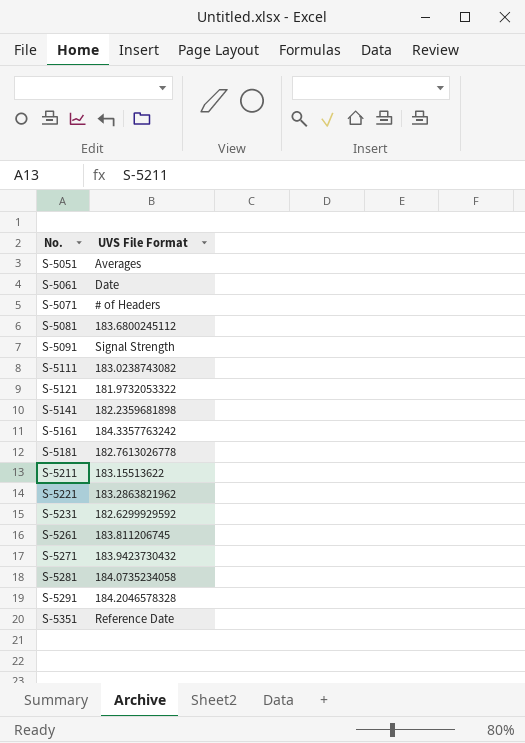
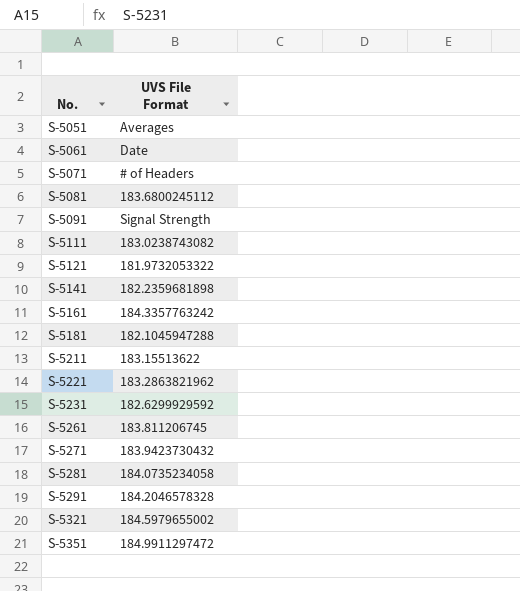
S-5181 | UVS File Format: 182.7613026778 -> 182.1045947288
row S-5321: none -> 184.5979655002
S-5351 | UVS File Format: Reference Date -> 184.9911297472

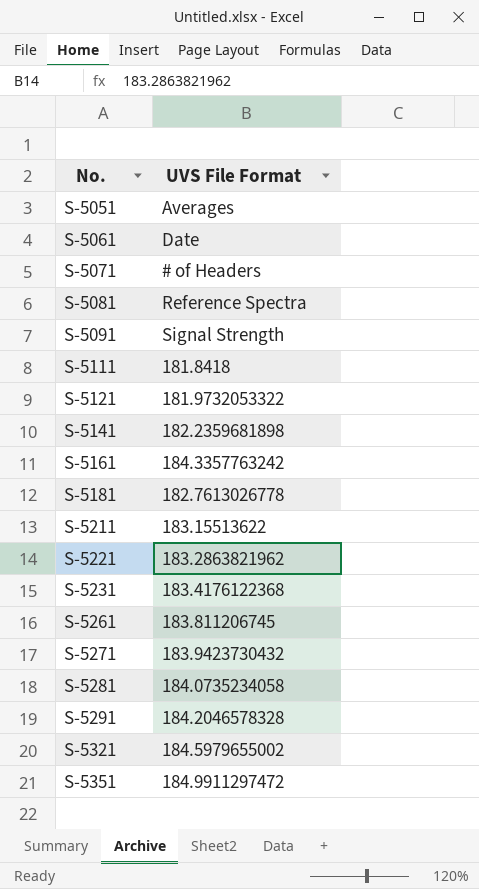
S-5081 | UVS File Format: 183.6800245112 -> Reference Spectra
S-5111 | UVS File Format: 183.0238743082 -> 181.8418
S-5181 | UVS File Format: 182.1045947288 -> 182.7613026778
S-5231 | UVS File Format: 182.6299929592 -> 183.4176122368

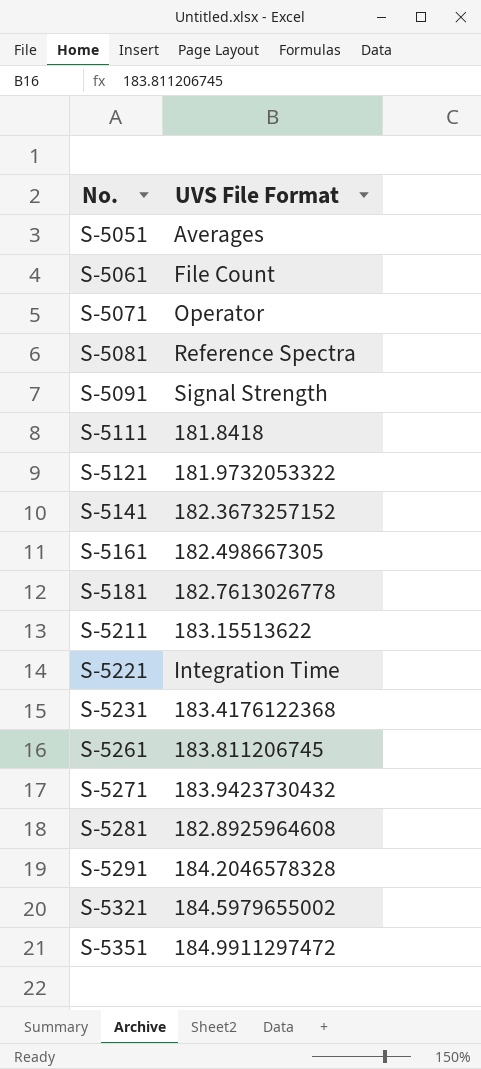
S-5061 | UVS File Format: Date -> File Count
S-5071 | UVS File Format: # of Headers -> Operator
S-5141 | UVS File Format: 182.2359681898 -> 182.3673257152
S-5161 | UVS File Format: 184.3357763242 -> 182.498667305
S-5221 | UVS File Format: 183.2863821962 -> Integration Time
S-5281 | UVS File Format: 184.0735234058 -> 182.8925964608

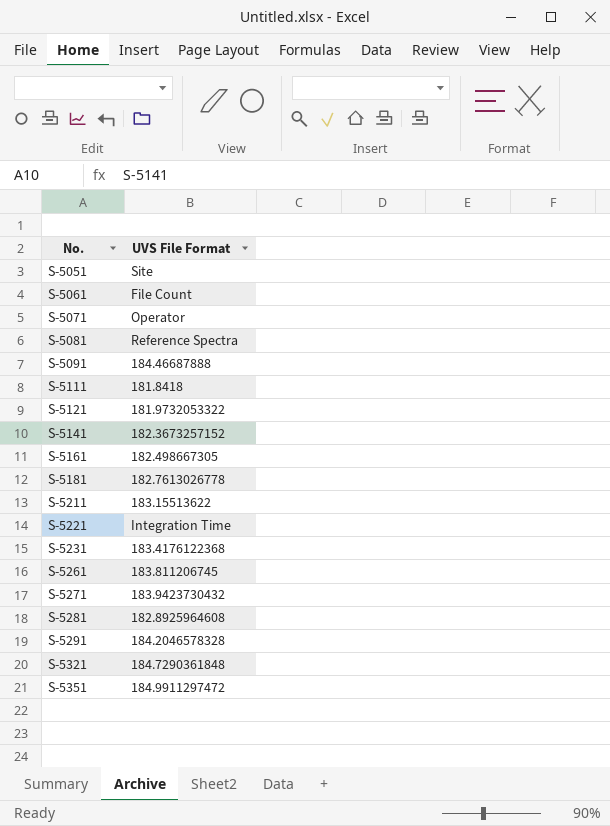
S-5051 | UVS File Format: Averages -> Site
S-5091 | UVS File Format: Signal Strength -> 184.46687888
S-5321 | UVS File Format: 184.5979655002 -> 184.7290361848

